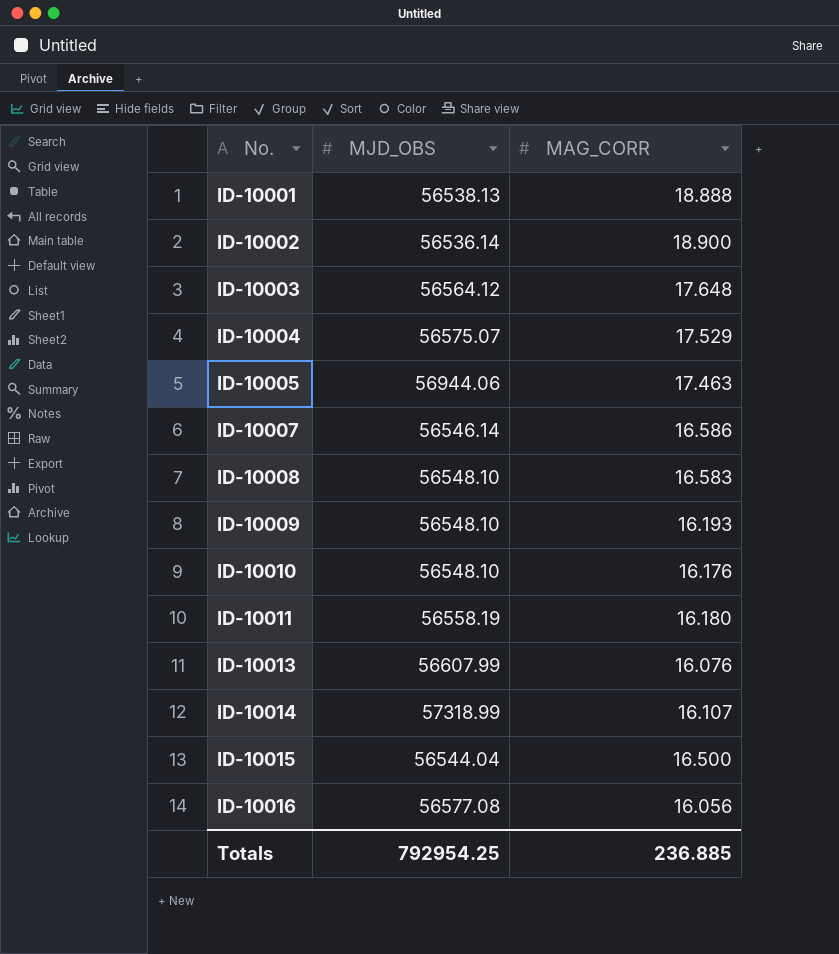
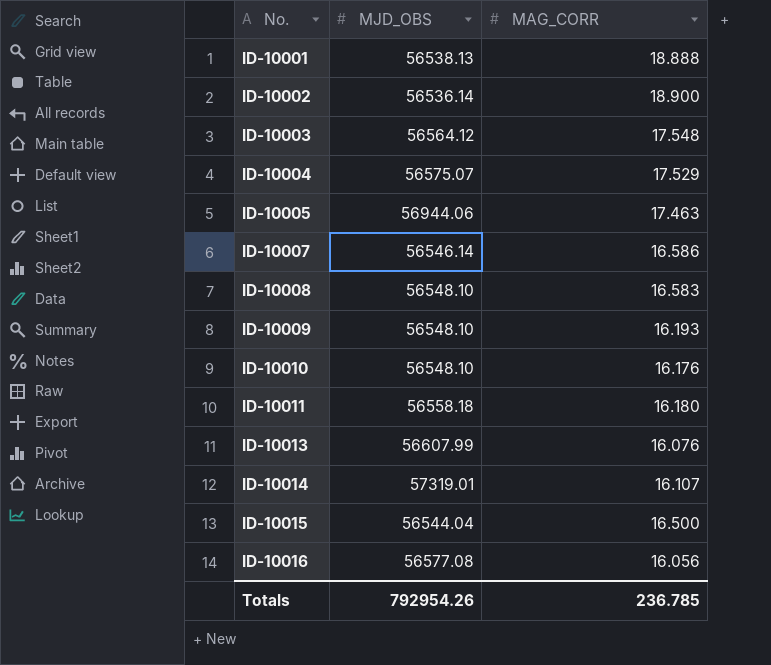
ID-10003 | MAG_CORR: 17.648 -> 17.548
ID-10011 | MJD_OBS: 56558.19 -> 56558.18
ID-10014 | MJD_OBS: 57318.99 -> 57319.01
Totals | MJD_OBS: 792954.25 -> 792954.26
Totals | MAG_CORR: 236.885 -> 236.785

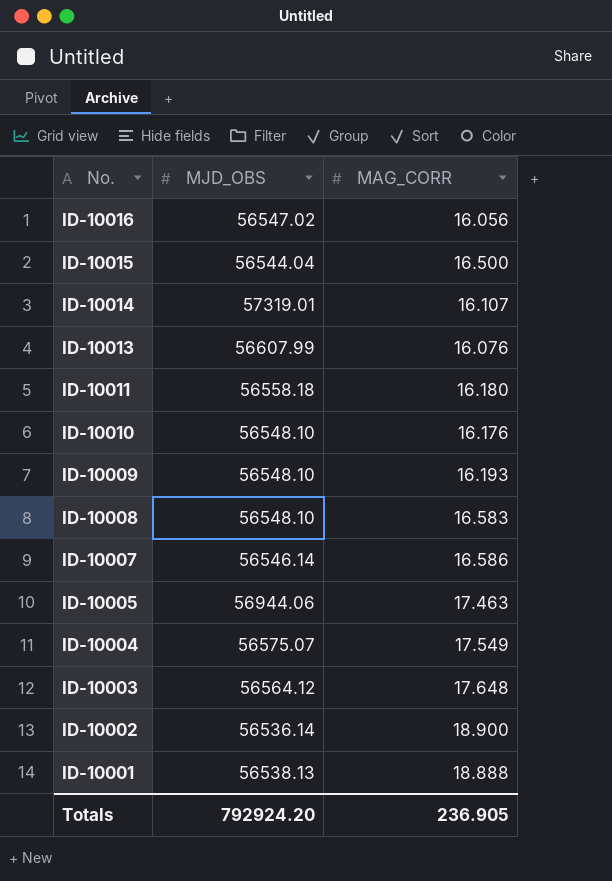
row order: No. ascending -> No. descending
ID-10016 | MJD_OBS: 56577.08 -> 56547.02
ID-10004 | MAG_CORR: 17.529 -> 17.549
ID-10003 | MAG_CORR: 17.548 -> 17.648
Totals | MJD_OBS: 792954.26 -> 792924.20
Totals | MAG_CORR: 236.785 -> 236.905

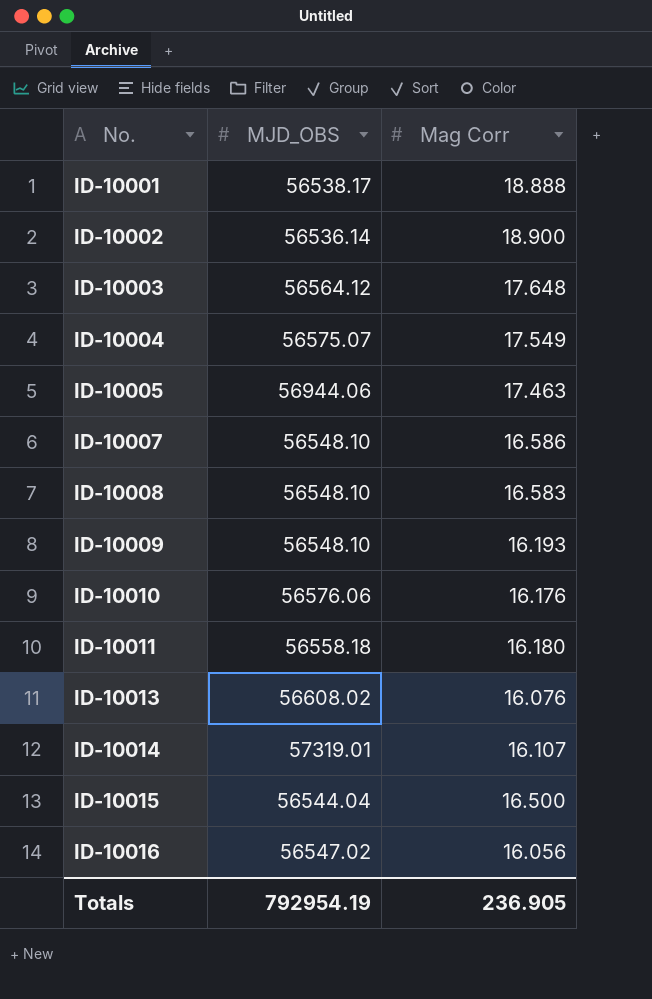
row order: No. descending -> No. ascending
column name: MAG_CORR -> Mag Corr
ID-10001 | MJD_OBS: 56538.13 -> 56538.17
ID-10007 | MJD_OBS: 56546.14 -> 56548.10
ID-10010 | MJD_OBS: 56548.10 -> 56576.06
ID-10013 | MJD_OBS: 56607.99 -> 56608.02
Totals | MJD_OBS: 792924.20 -> 792954.19

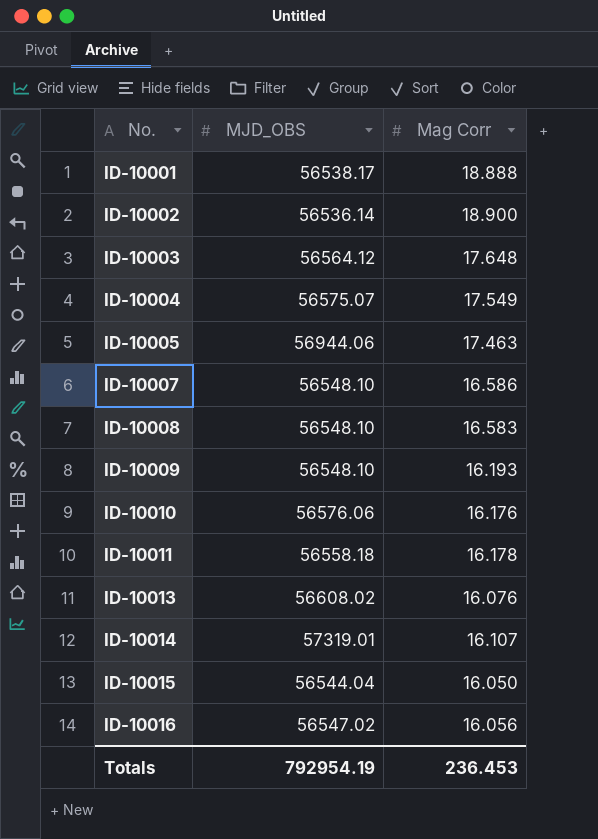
ID-10011 | Mag Corr: 16.180 -> 16.178
ID-10015 | Mag Corr: 16.500 -> 16.050
Totals | Mag Corr: 236.905 -> 236.453

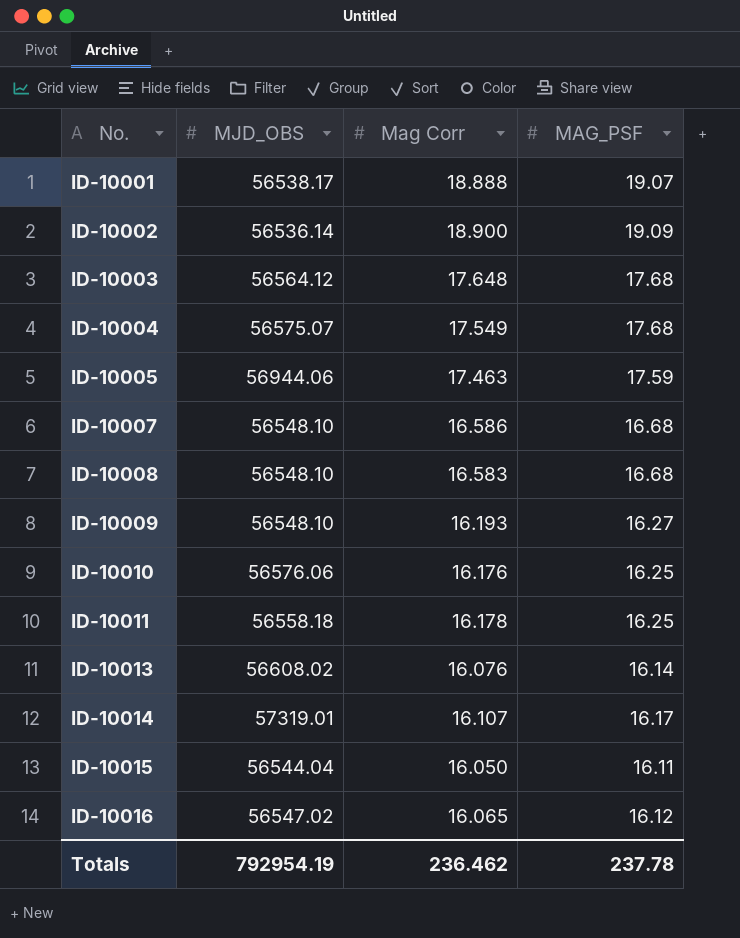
column MAG_PSF | position: none -> 4
ID-10016 | Mag Corr: 16.056 -> 16.065
Totals | Mag Corr: 236.453 -> 236.462

